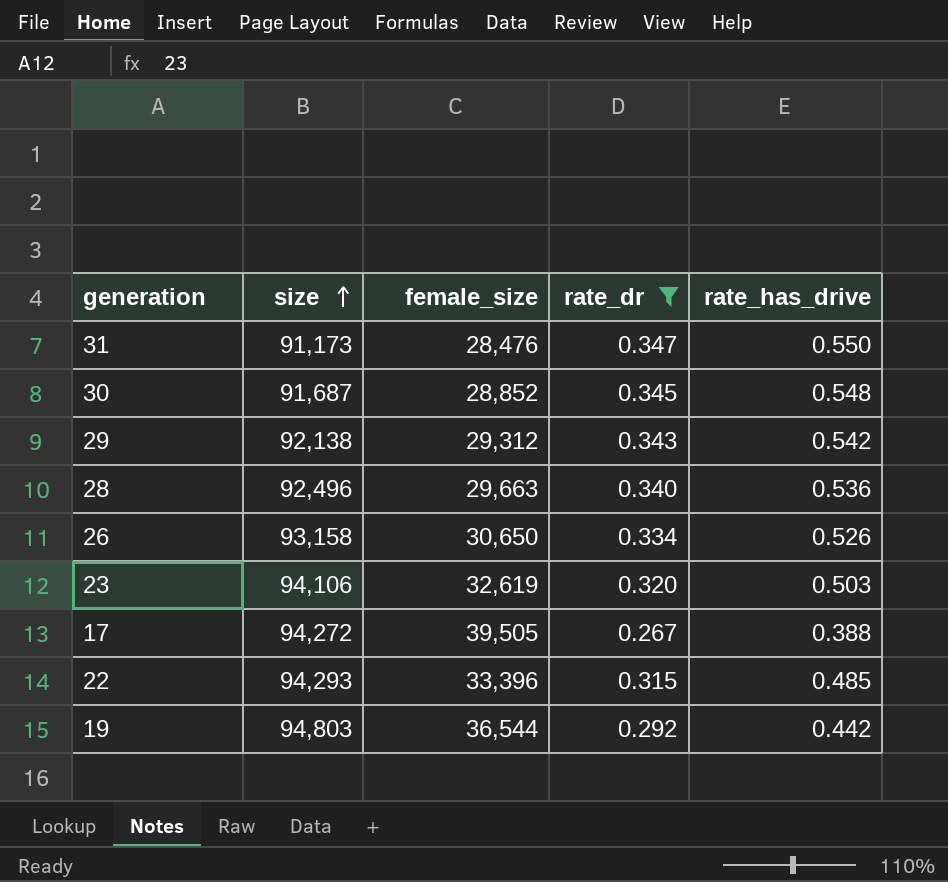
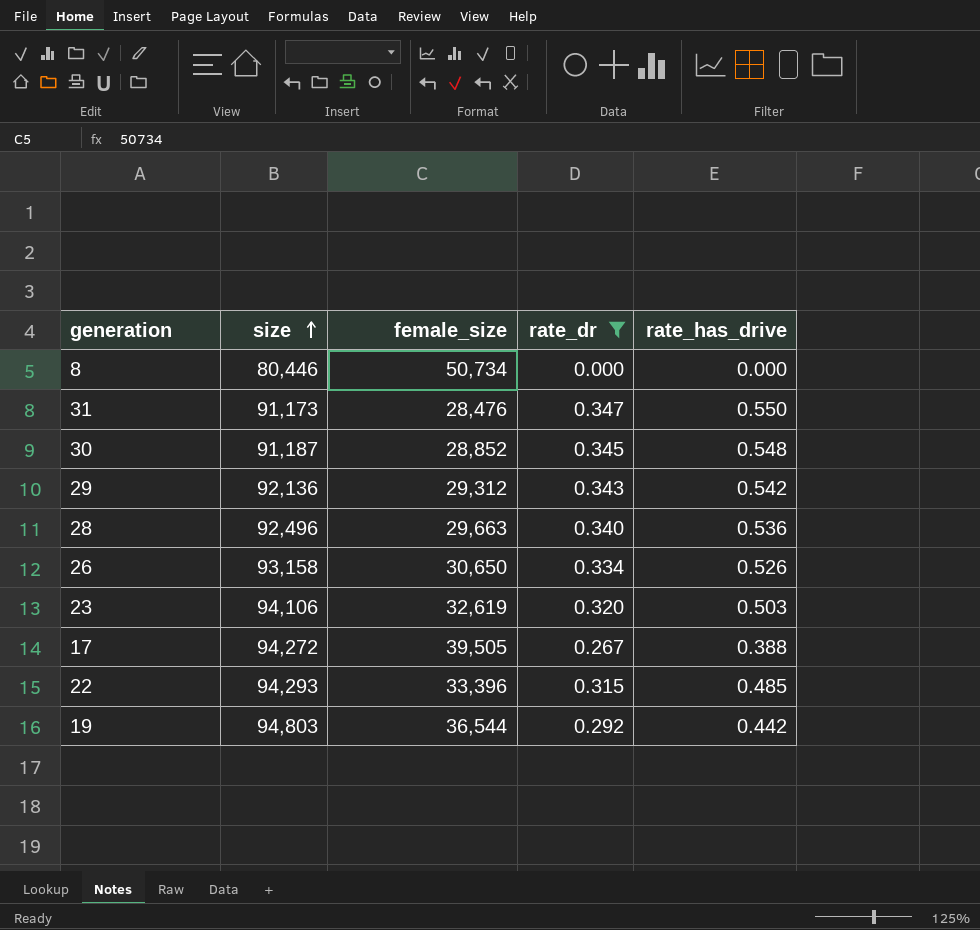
row 8: none -> 80,446 | 50,734 | 0.000 | 0.000
30 | size: 91,687 -> 91,187
29 | size: 92,138 -> 92,136

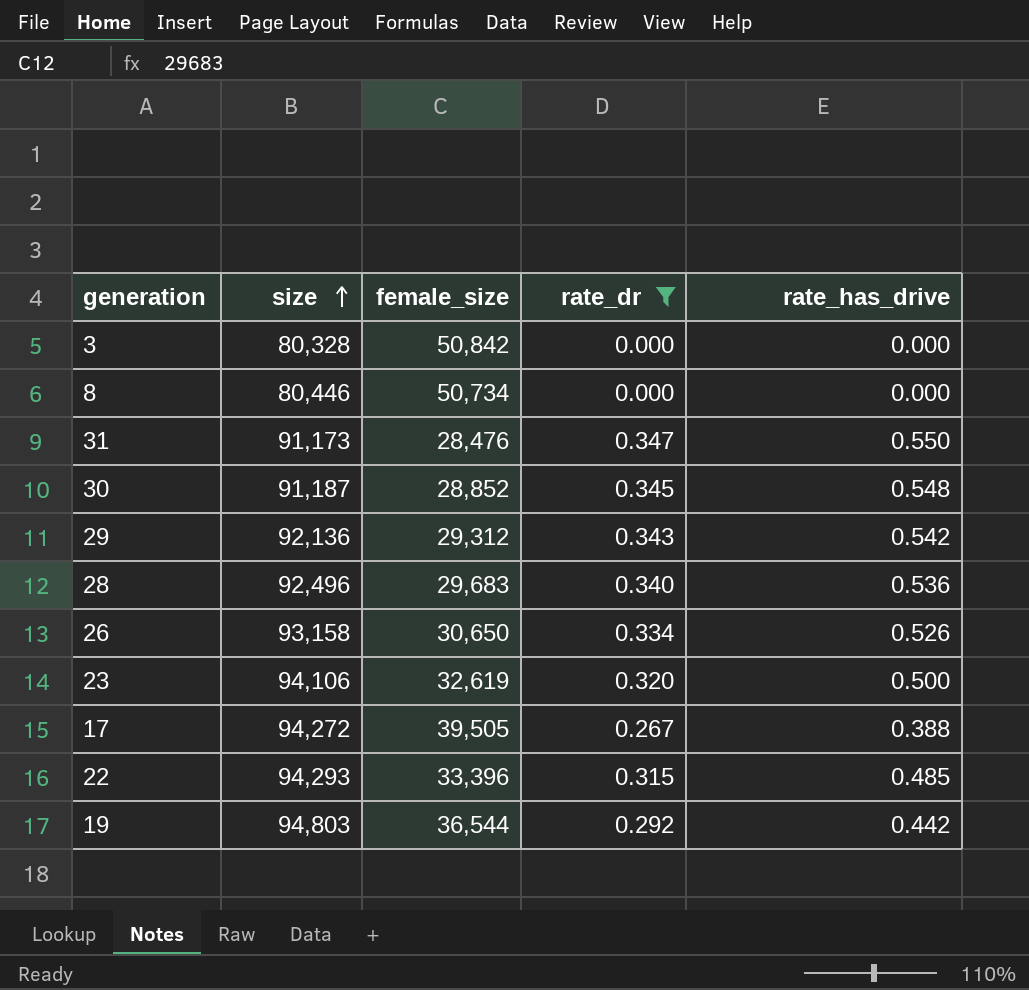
row 3: none -> 80,328 | 50,842 | 0.000 | 0.000
28 | female_size: 29,663 -> 29,683
23 | rate_has_drive: 0.503 -> 0.500

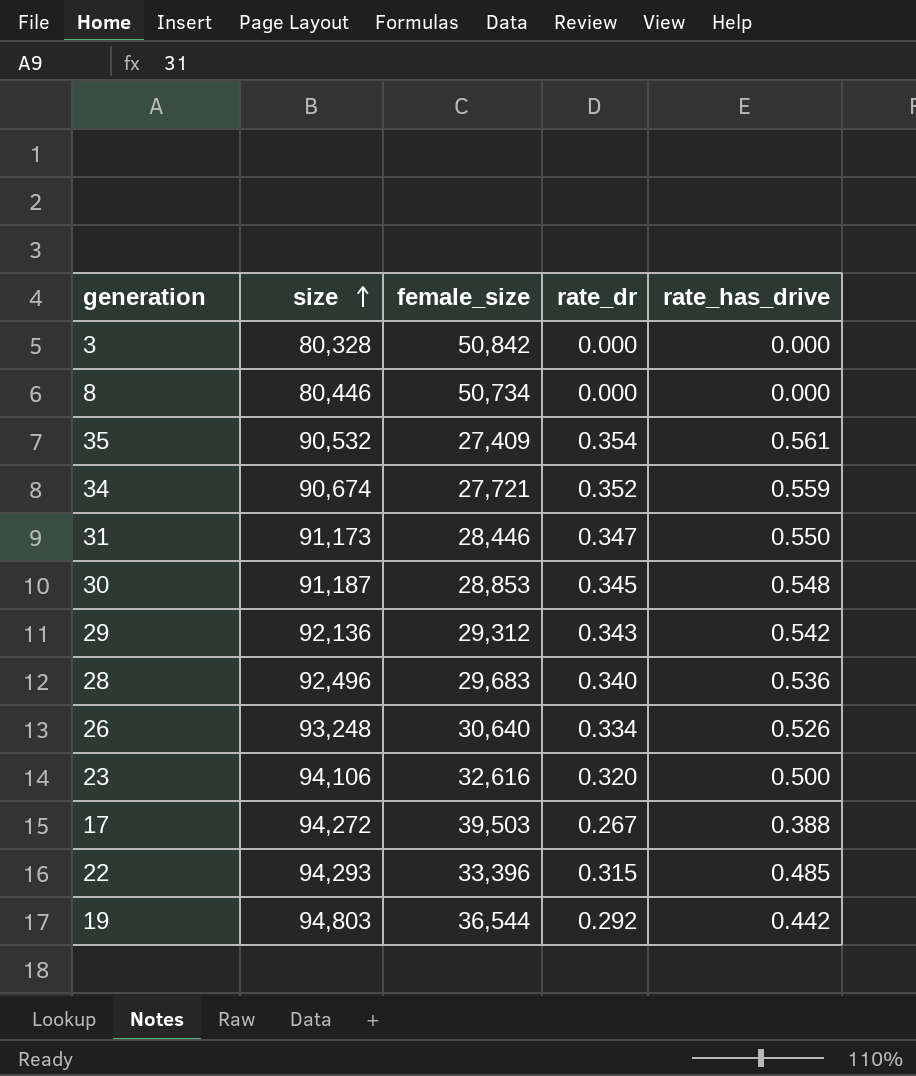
filter: rate_dr <= 0.347 -> none
31 | female_size: 28,476 -> 28,446
30 | female_size: 28,852 -> 28,853
26 | size: 93,158 -> 93,248
26 | female_size: 30,650 -> 30,640
23 | female_size: 32,619 -> 32,616
17 | female_size: 39,505 -> 39,503

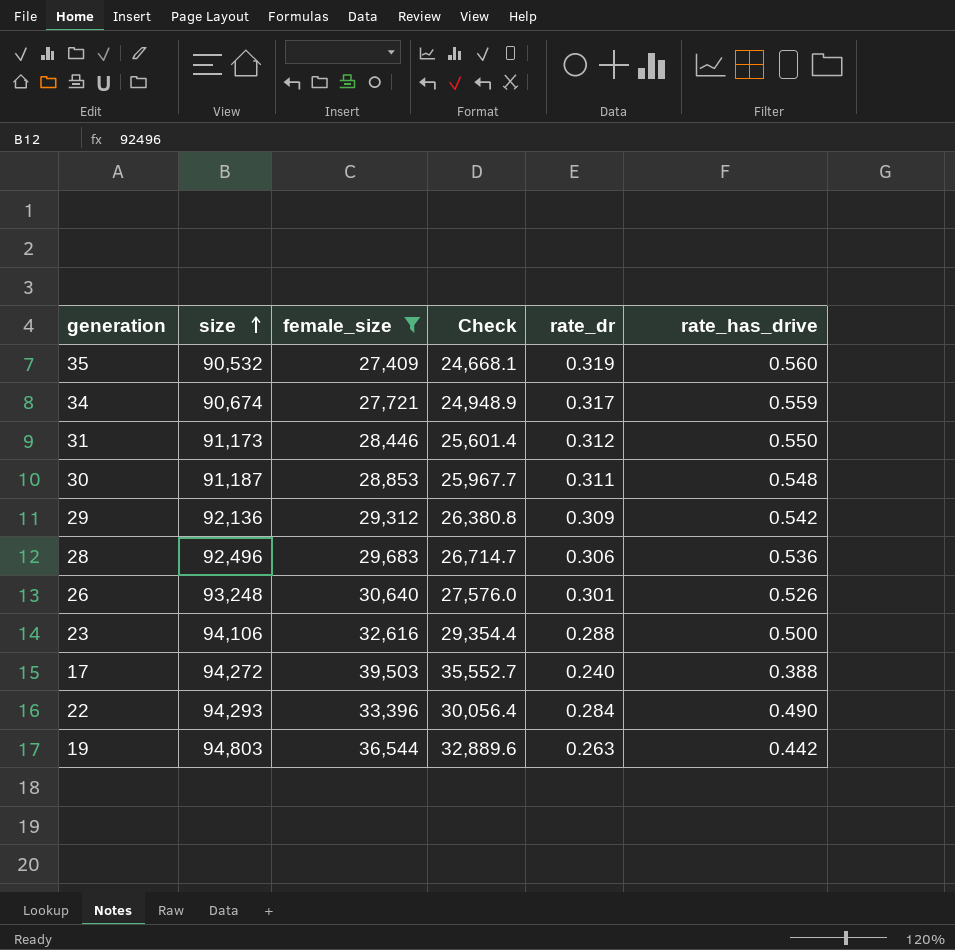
filter: none -> female_size <= 39,503
column Check | formula: none -> [female_size] * 0.9
35 | rate_dr: 0.354 -> 0.319
35 | rate_has_drive: 0.561 -> 0.560
34 | rate_dr: 0.352 -> 0.317
31 | rate_dr: 0.347 -> 0.312
30 | rate_dr: 0.345 -> 0.311
29 | rate_dr: 0.343 -> 0.309
28 | rate_dr: 0.340 -> 0.306
26 | rate_dr: 0.334 -> 0.301
23 | rate_dr: 0.320 -> 0.288
17 | rate_dr: 0.267 -> 0.240
22 | rate_dr: 0.315 -> 0.284
22 | rate_has_drive: 0.485 -> 0.490
19 | rate_dr: 0.292 -> 0.263

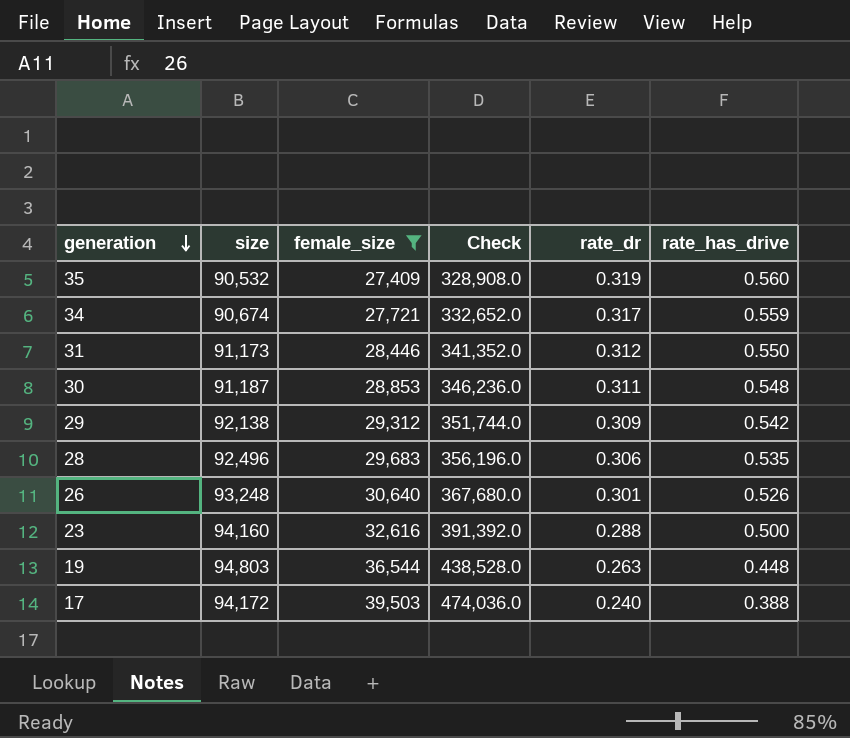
row order: size ascending -> generation descending
column Check | formula: [female_size] * 0.9 -> [female_size] * 12
row 22: 94,293 | 33,396 | 30,056.4 | 0.284 | 0.490 -> none
29 | size: 92,136 -> 92,138
28 | rate_has_drive: 0.536 -> 0.535
23 | size: 94,106 -> 94,160
19 | rate_has_drive: 0.442 -> 0.448
17 | size: 94,272 -> 94,172

